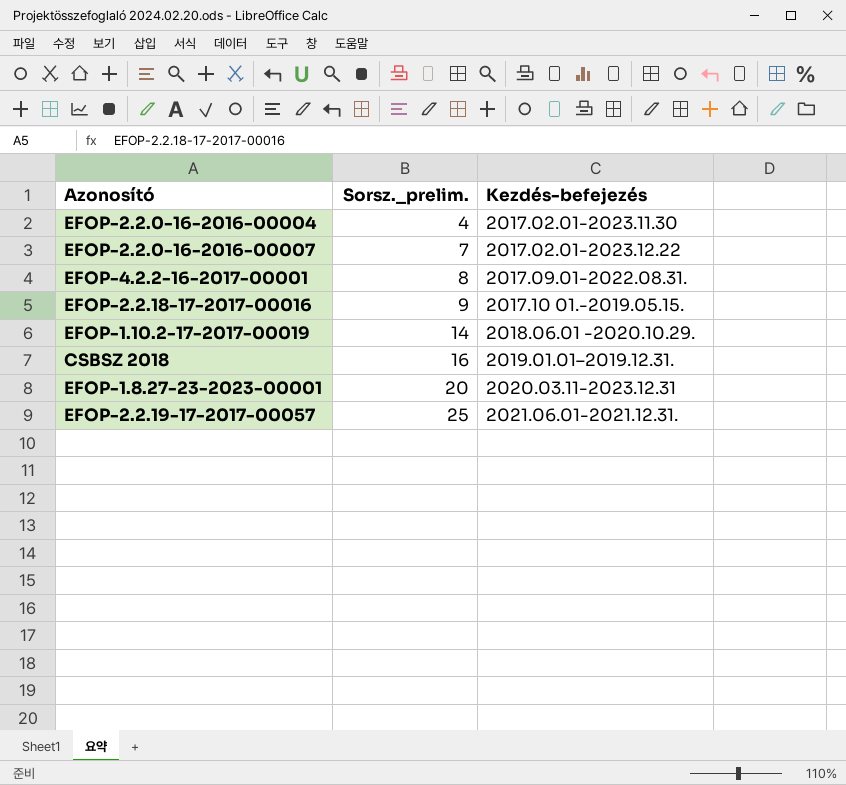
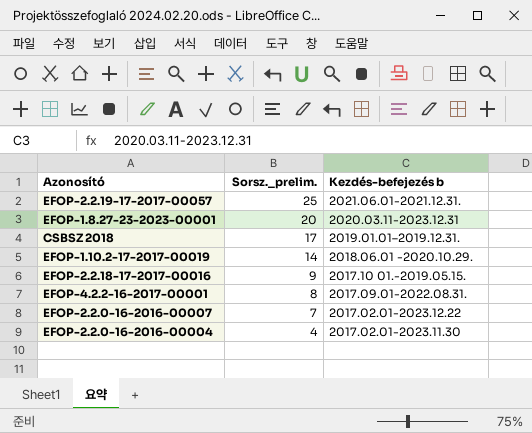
row order: Sorsz._prelim. ascending -> Sorsz._prelim. descending
column name: Kezdés-befejezés -> Kezdés-befejezés b
CSBSZ 2018 | Sorsz._prelim.: 16 -> 17

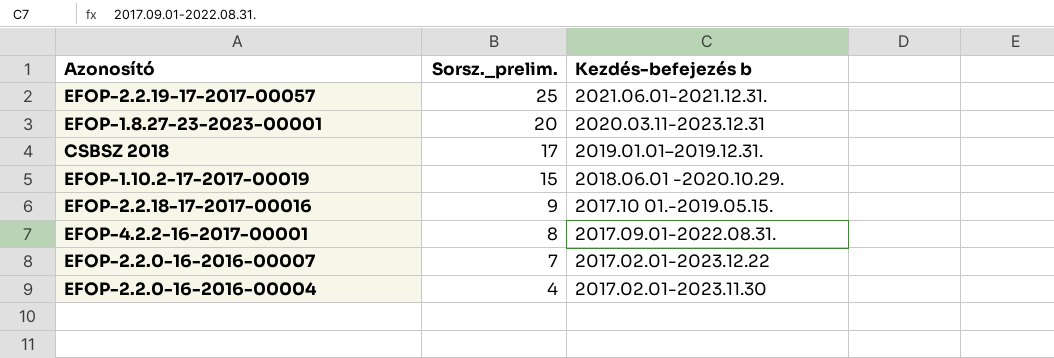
EFOP-1.10.2-17-2017-00019 | Sorsz._prelim.: 14 -> 15

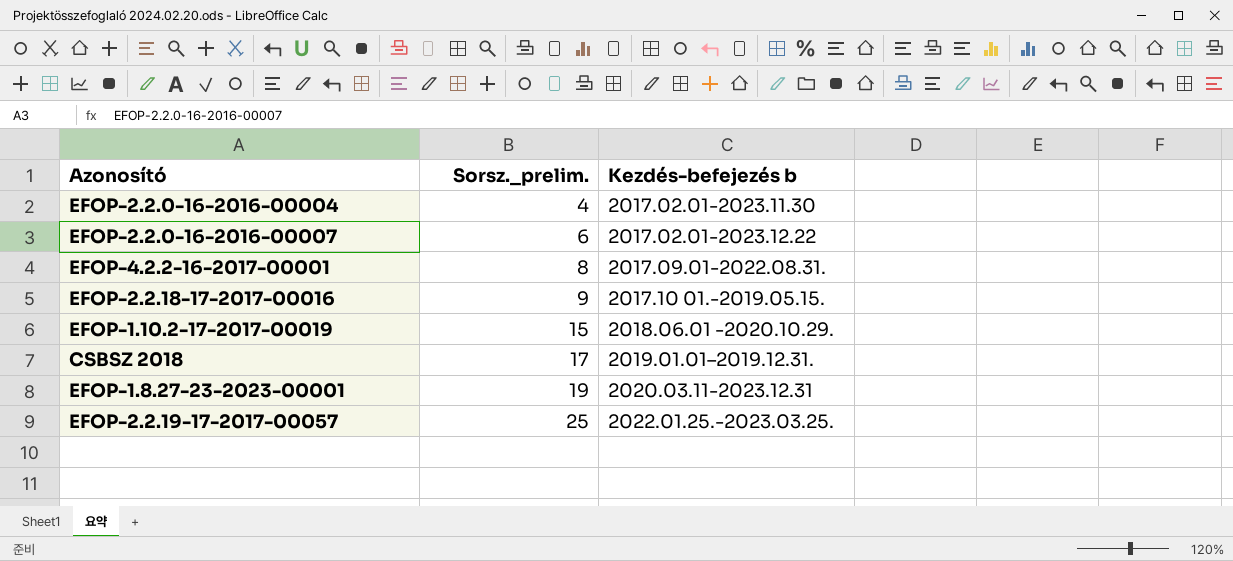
row order: Sorsz._prelim. descending -> Sorsz._prelim. ascending
EFOP-2.2.0-16-2016-00007 | Sorsz._prelim.: 7 -> 6
EFOP-1.8.27-23-2023-00001 | Sorsz._prelim.: 20 -> 19
EFOP-2.2.19-17-2017-00057 | Kezdés-befejezés b: 2021.06.01-2021.12.31. -> 2022.01.25.-2023.03.25.

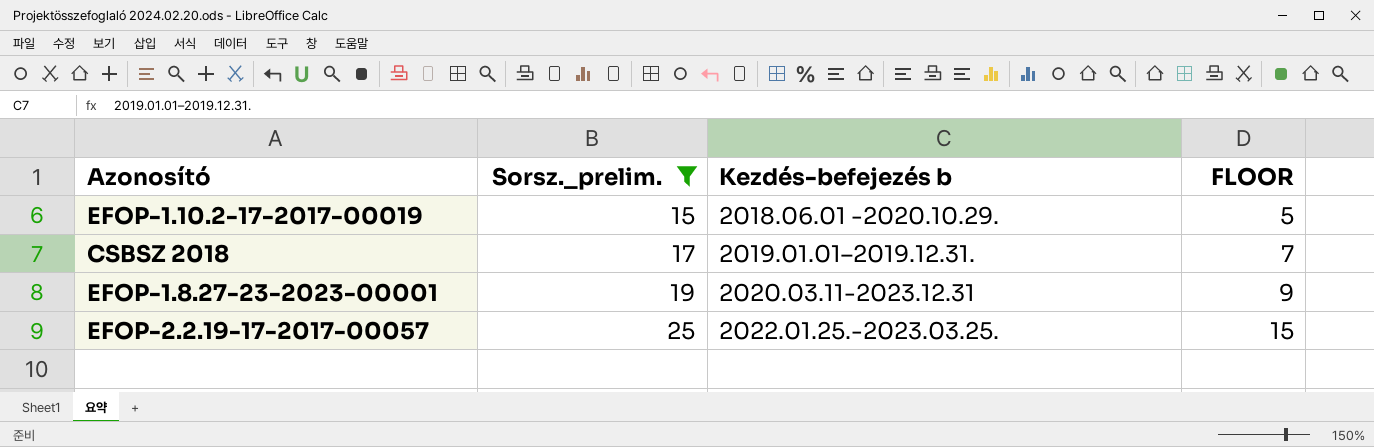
filter: none -> Sorsz._prelim. >= 15
column FLOOR | formula: none -> [Sorsz._prelim.] - 10

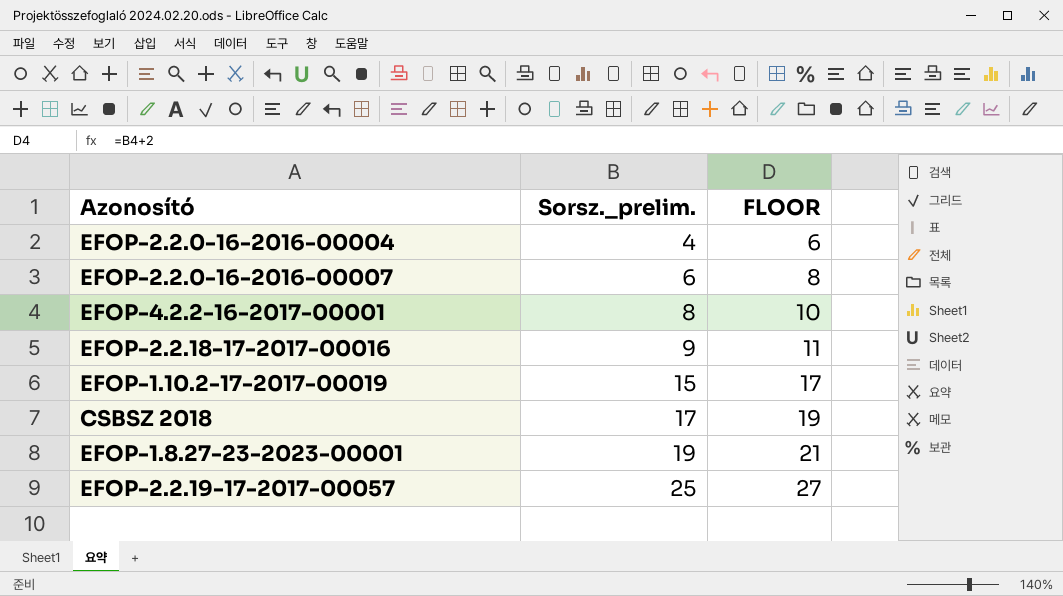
filter: Sorsz._prelim. >= 15 -> none
column Kezdés-befejezés b | position: 3 -> none
column FLOOR | formula: [Sorsz._prelim.] - 10 -> [Sorsz._prelim.] + 2

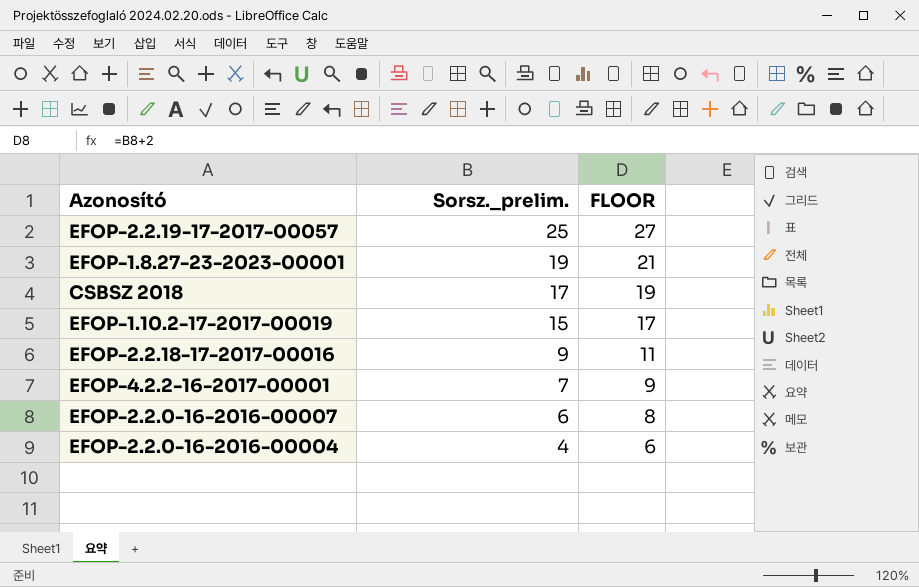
row order: Sorsz._prelim. ascending -> Sorsz._prelim. descending
EFOP-4.2.2-16-2017-00001 | Sorsz._prelim.: 8 -> 7
EFOP-4.2.2-16-2017-00001 | FLOOR: 10 -> 9

